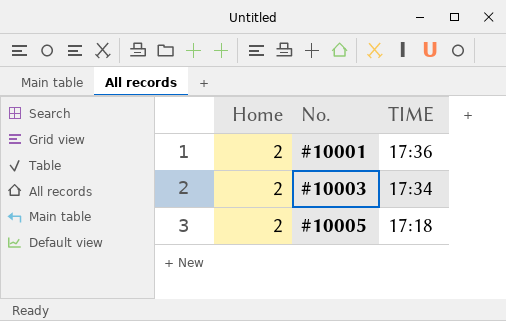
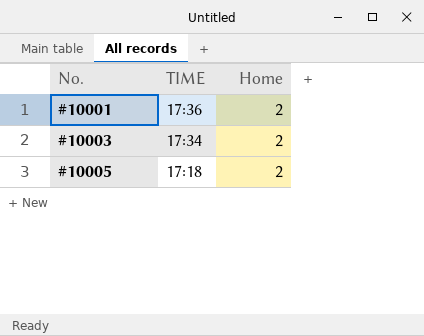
column Home | position: 1 -> 3

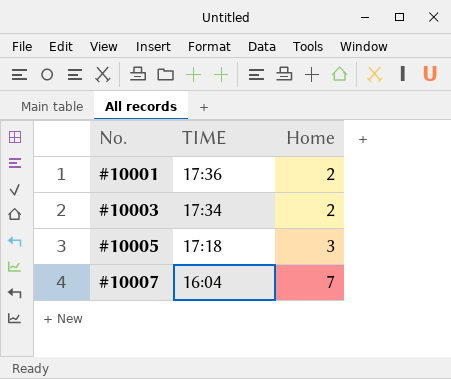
#10005 | Home: 2 -> 3
row #10007: none -> 16:04 | 7

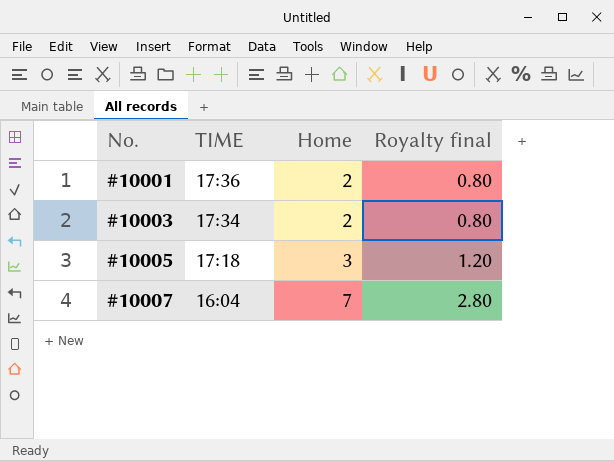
column Royalty final | formula: none -> [Home] * 0.4

